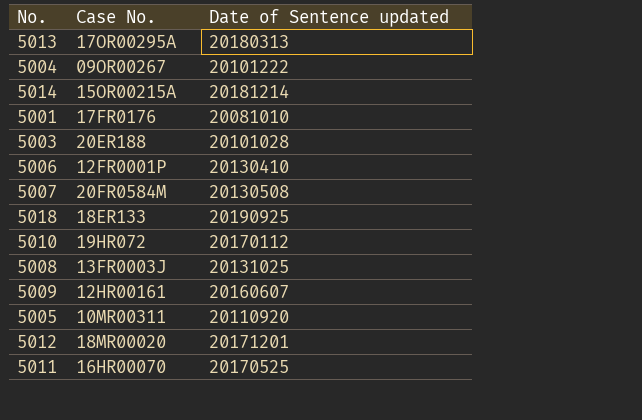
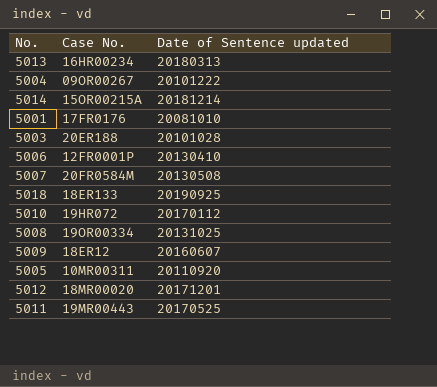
5013 | Case No.: 17OR00295A -> 16HR00234
5008 | Case No.: 13FR0003J -> 19OR00334
5009 | Case No.: 12HR00161 -> 18ER12
5011 | Case No.: 16HR00070 -> 19MR00443

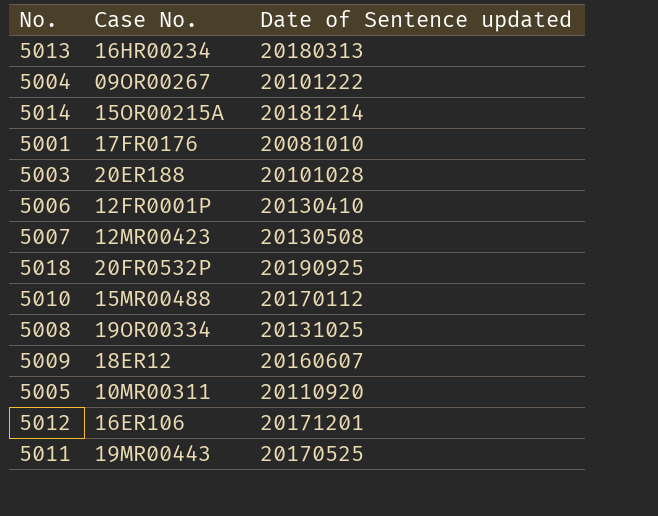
5007 | Case No.: 20FR0584M -> 12MR00423
5018 | Case No.: 18ER133 -> 20FR0532P
5010 | Case No.: 19HR072 -> 15MR00488
5012 | Case No.: 18MR00020 -> 16ER106

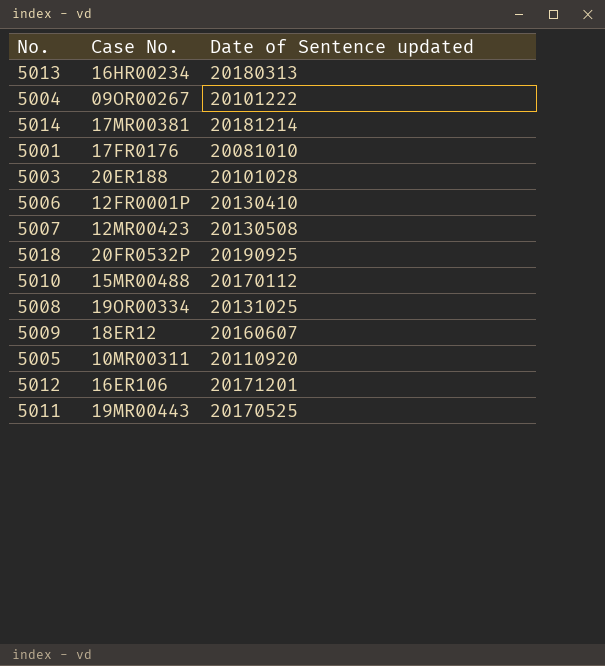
5014 | Case No.: 15OR00215A -> 17MR00381

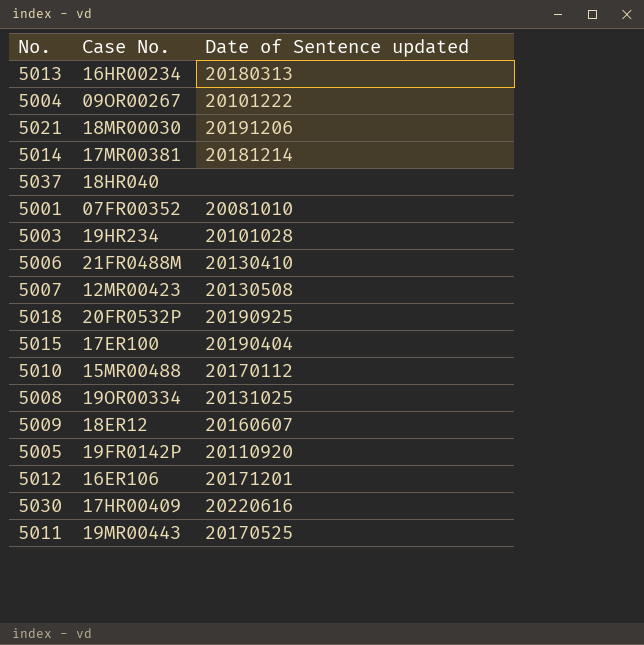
row 5021: none -> 18MR00030 | 20191206
row 5037: none -> 18HR040 | none
5001 | Case No.: 17FR0176 -> 07FR00352
5003 | Case No.: 20ER188 -> 19HR234
5006 | Case No.: 12FR0001P -> 21FR0488M
row 5015: none -> 17ER100 | 20190404
5005 | Case No.: 10MR00311 -> 19FR0142P
row 5030: none -> 17HR00409 | 20220616

